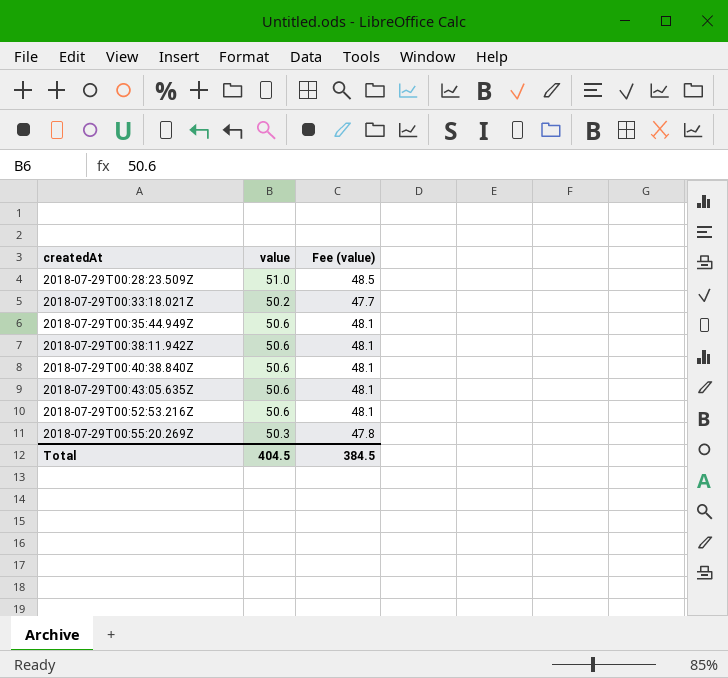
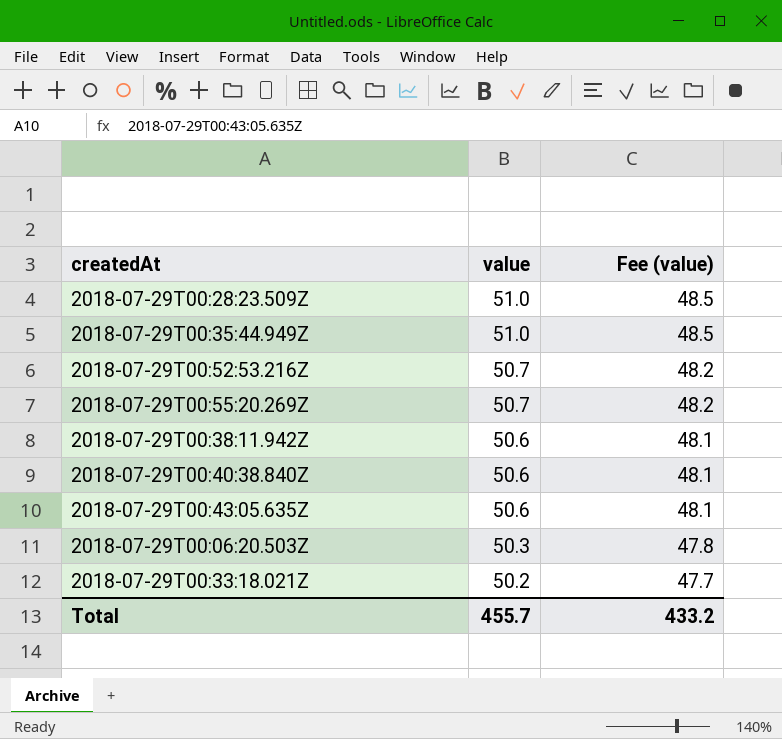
row order: createdAt ascending -> value descending
2018-07-29T00:35:44.949Z | value: 50.6 -> 51.0
2018-07-29T00:35:44.949Z | Fee (value): 48.1 -> 48.5
2018-07-29T00:52:53.216Z | value: 50.6 -> 50.7
2018-07-29T00:52:53.216Z | Fee (value): 48.1 -> 48.2
2018-07-29T00:55:20.269Z | value: 50.3 -> 50.7
2018-07-29T00:55:20.269Z | Fee (value): 47.8 -> 48.2
row 2018-07-29T00:06:20.503Z: none -> 50.3 | 47.8
Total | value: 404.5 -> 455.7
Total | Fee (value): 384.5 -> 433.2

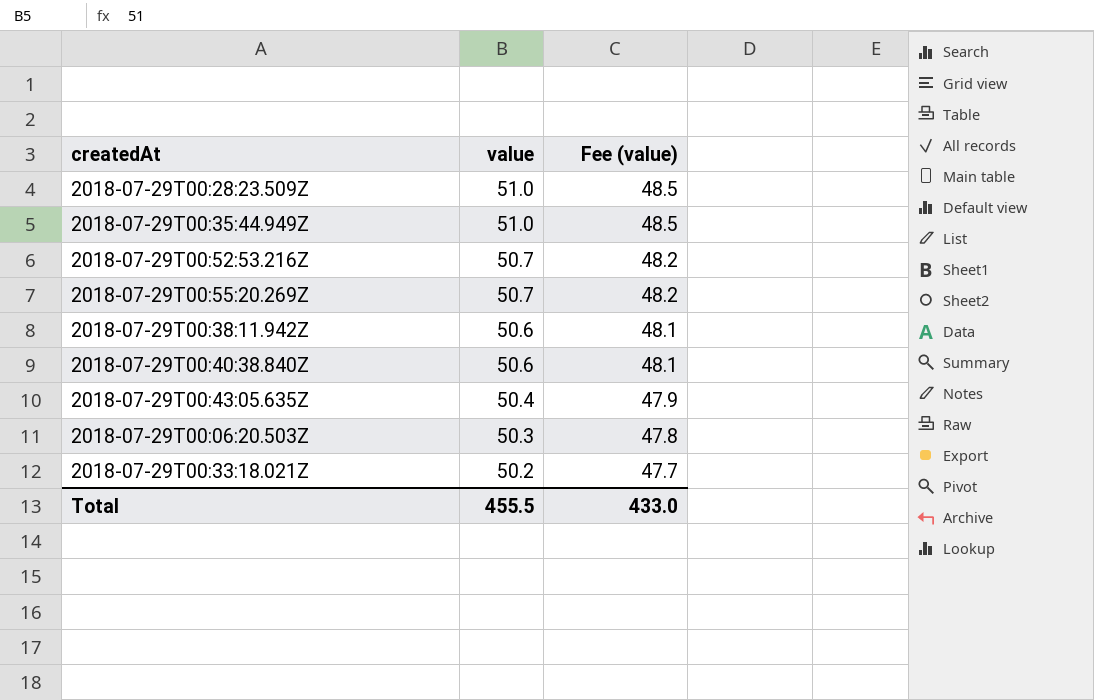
2018-07-29T00:43:05.635Z | value: 50.6 -> 50.4
2018-07-29T00:43:05.635Z | Fee (value): 48.1 -> 47.9
Total | value: 455.7 -> 455.5
Total | Fee (value): 433.2 -> 433.0

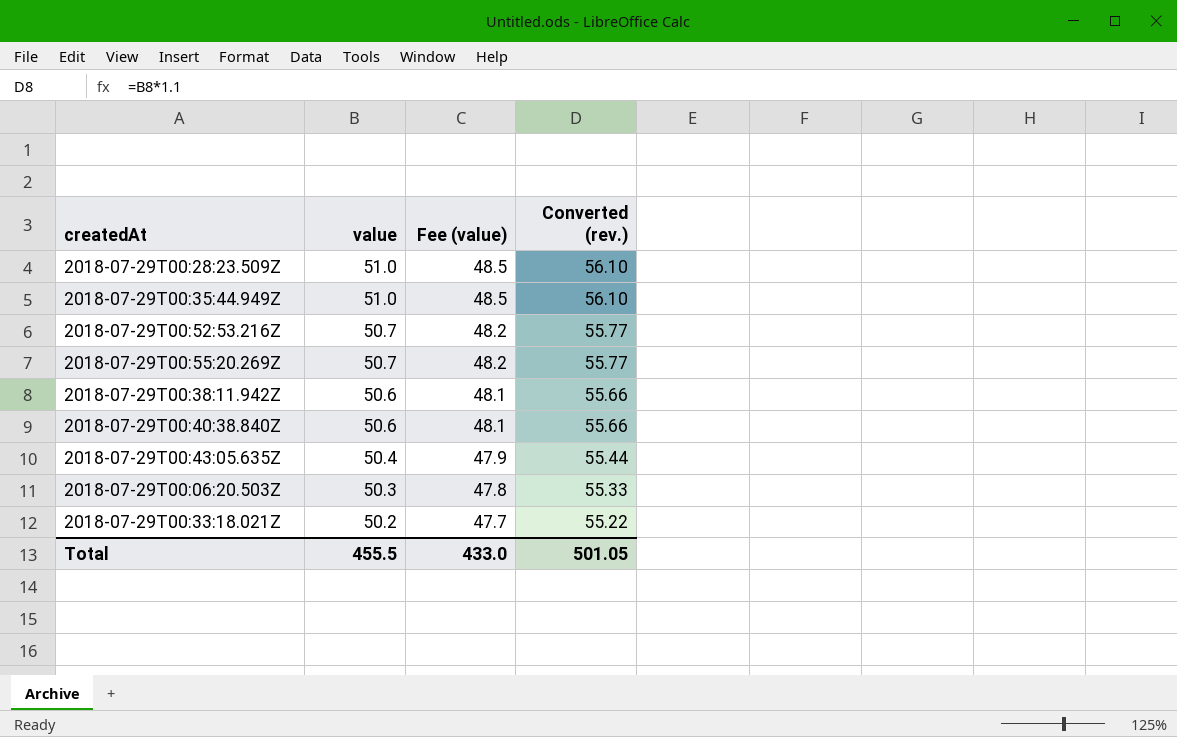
column Converted (rev.) | formula: none -> [value] * 1.1

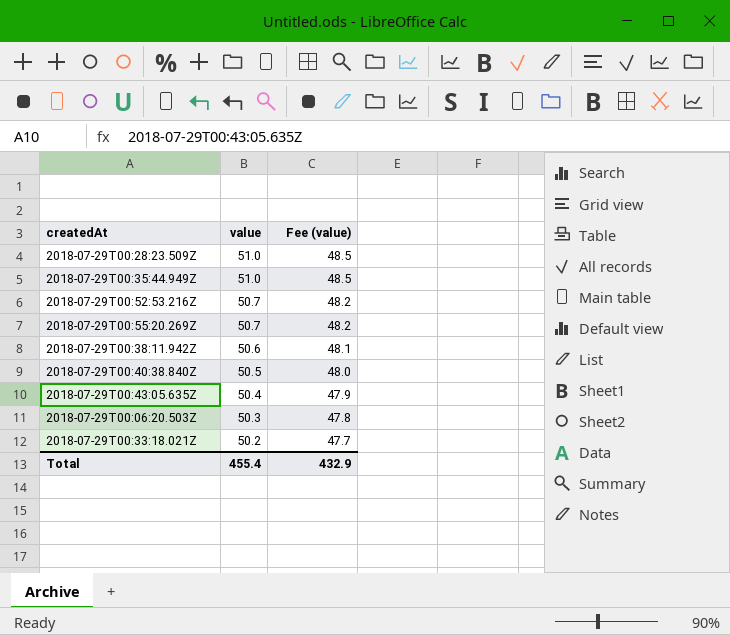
column Converted (rev.) | formula: [value] * 1.1 -> none
2018-07-29T00:40:38.840Z | value: 50.6 -> 50.5
2018-07-29T00:40:38.840Z | Fee (value): 48.1 -> 48.0
Total | value: 455.5 -> 455.4
Total | Fee (value): 433.0 -> 432.9

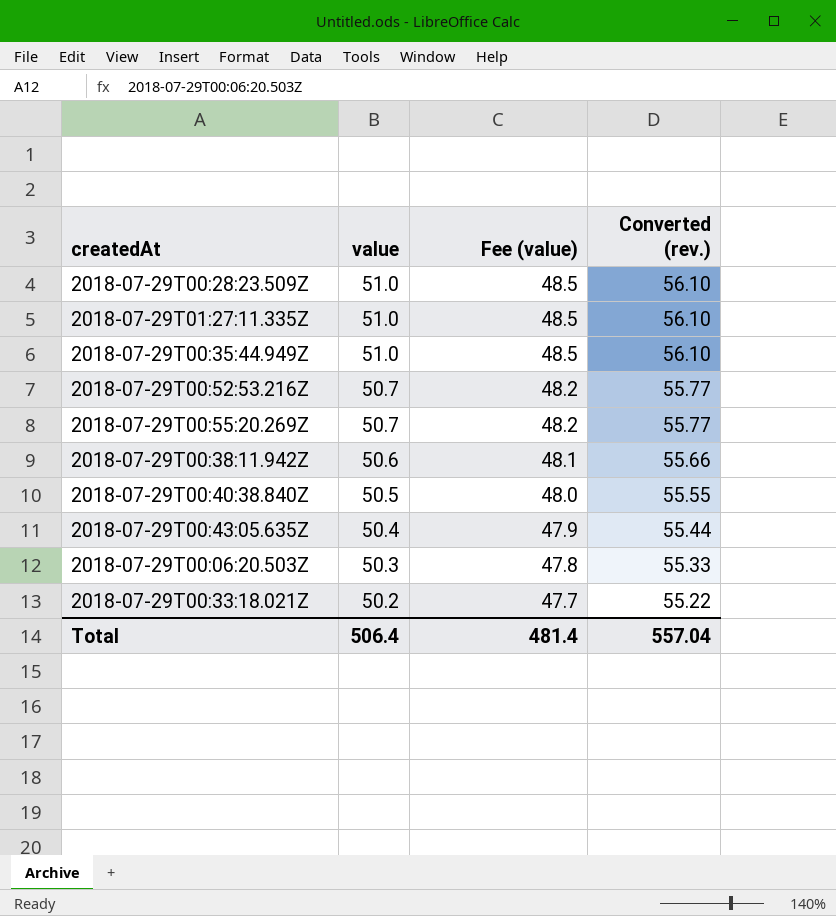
column Converted (rev.) | formula: none -> [value] * 1.1
row 2018-07-29T01:27:11.335Z: none -> 51.0 | 48.5 | 56.10
Total | value: 455.4 -> 506.4
Total | Fee (value): 432.9 -> 481.4

